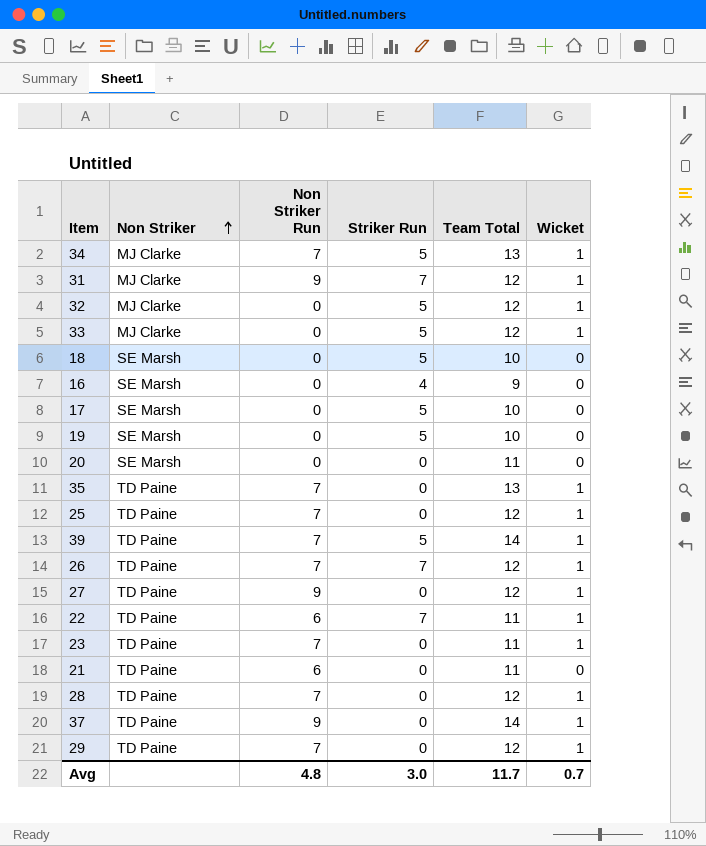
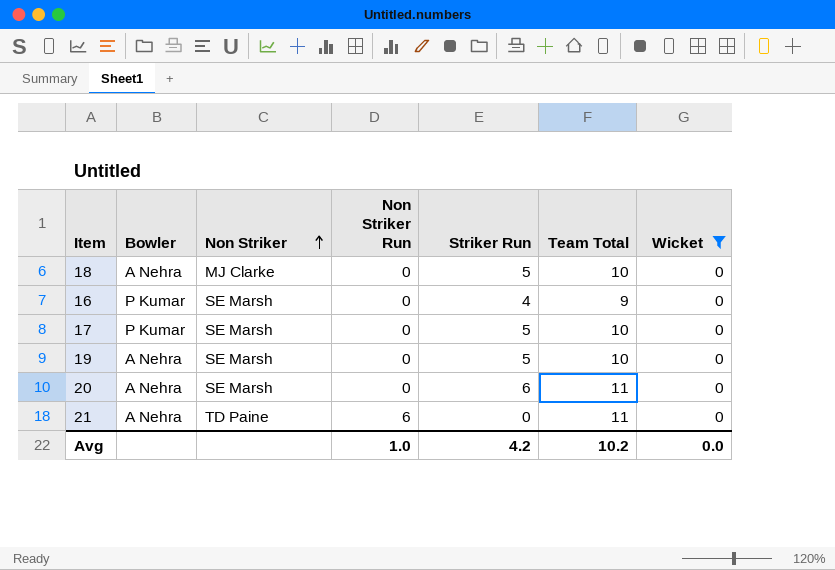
filter: none -> Wicket = 0
column Bowler | position: none -> 2
18 | Non Striker: SE Marsh -> MJ Clarke
20 | Striker Run: 0 -> 6
Avg | Non Striker Run: 4.8 -> 1.0
Avg | Striker Run: 3.0 -> 4.2
Avg | Team Total: 11.7 -> 10.2
Avg | Wicket: 0.7 -> 0.0

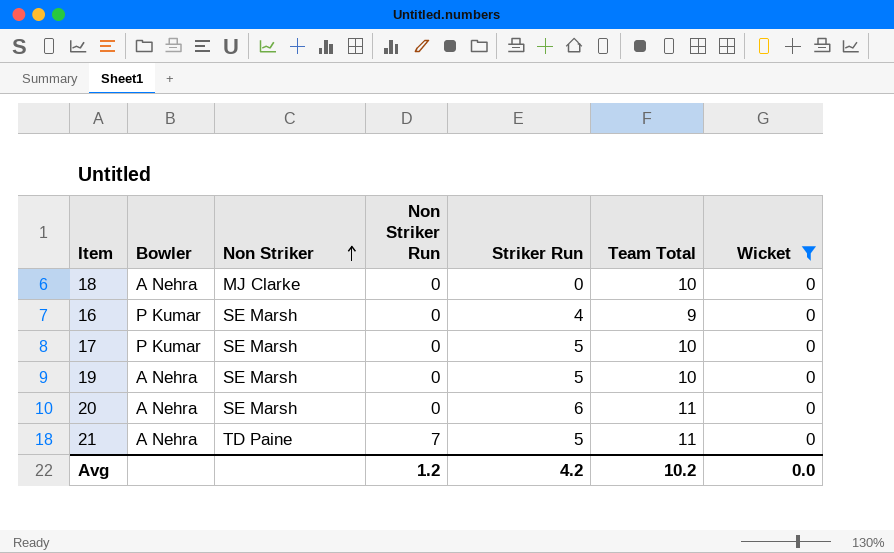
18 | Striker Run: 5 -> 0
21 | Non Striker Run: 6 -> 7
21 | Striker Run: 0 -> 5
Avg | Non Striker Run: 1.0 -> 1.2

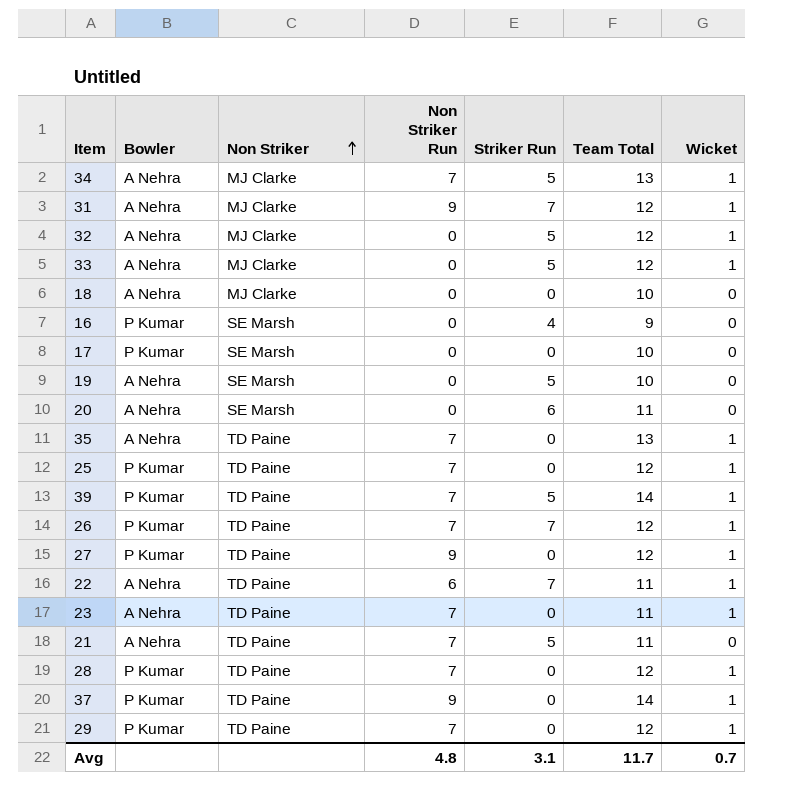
filter: Wicket = 0 -> none
17 | Striker Run: 5 -> 0
Avg | Non Striker Run: 1.2 -> 4.8
Avg | Striker Run: 4.2 -> 3.1
Avg | Team Total: 10.2 -> 11.7
Avg | Wicket: 0.0 -> 0.7

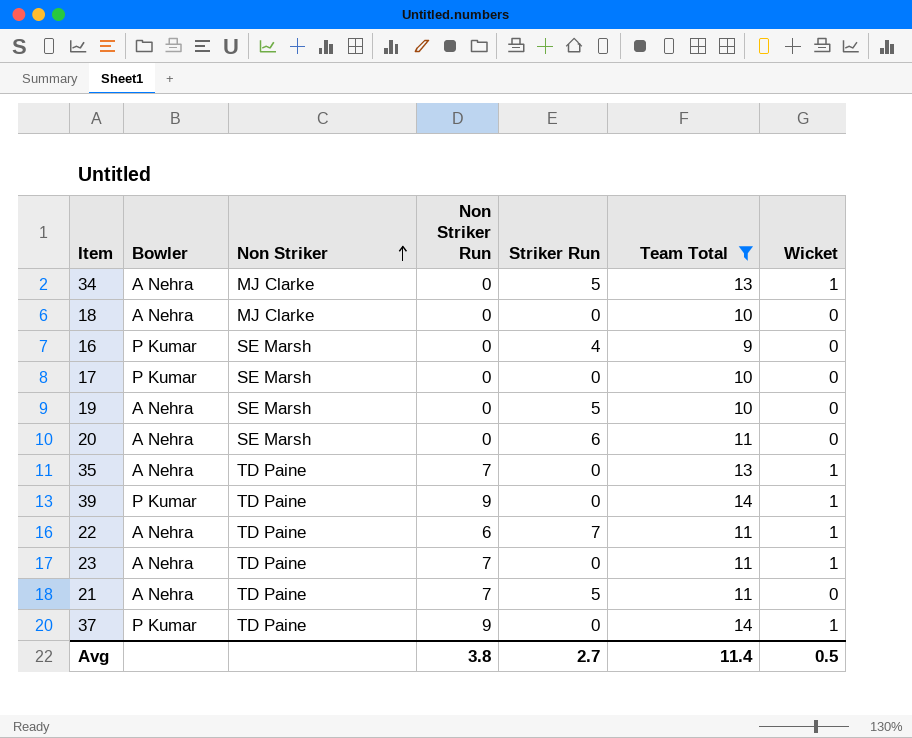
filter: none -> Team Total != 12
34 | Non Striker Run: 7 -> 0
39 | Non Striker Run: 7 -> 9
39 | Striker Run: 5 -> 0
Avg | Non Striker Run: 4.8 -> 3.8
Avg | Striker Run: 3.1 -> 2.7
Avg | Team Total: 11.7 -> 11.4
Avg | Wicket: 0.7 -> 0.5

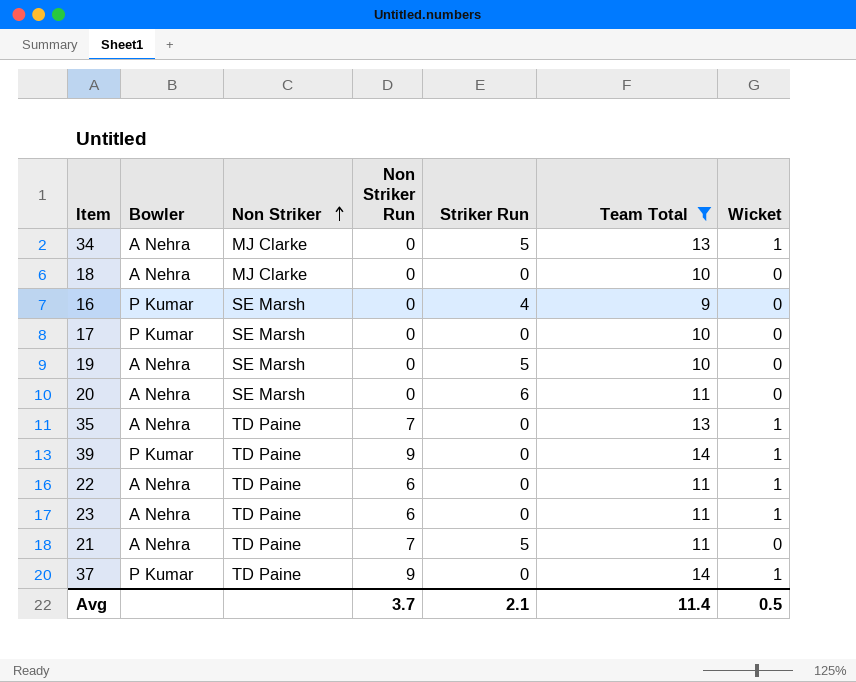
22 | Striker Run: 7 -> 0
23 | Non Striker Run: 7 -> 6
Avg | Non Striker Run: 3.8 -> 3.7
Avg | Striker Run: 2.7 -> 2.1

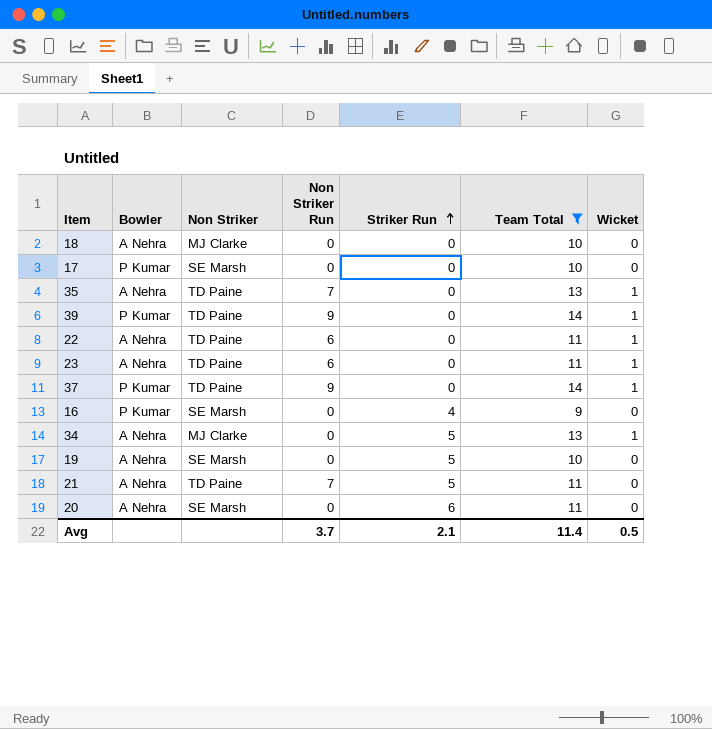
row order: Non Striker ascending -> Striker Run ascending

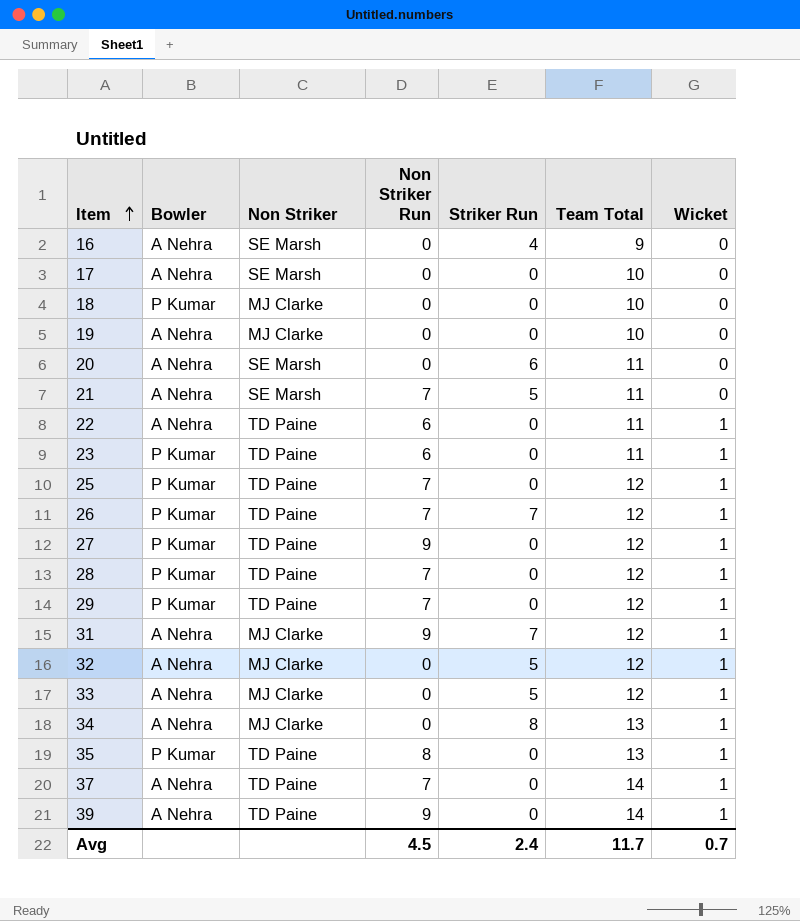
filter: Team Total != 12 -> none
row order: Striker Run ascending -> Item ascending
16 | Bowler: P Kumar -> A Nehra
17 | Bowler: P Kumar -> A Nehra
18 | Bowler: A Nehra -> P Kumar
19 | Non Striker: SE Marsh -> MJ Clarke
19 | Striker Run: 5 -> 0
21 | Non Striker: TD Paine -> SE Marsh
23 | Bowler: A Nehra -> P Kumar
34 | Striker Run: 5 -> 8
35 | Bowler: A Nehra -> P Kumar
35 | Non Striker Run: 7 -> 8
37 | Bowler: P Kumar -> A Nehra
37 | Non Striker Run: 9 -> 7
39 | Bowler: P Kumar -> A Nehra
Avg | Non Striker Run: 3.7 -> 4.5
Avg | Striker Run: 2.1 -> 2.4
Avg | Team Total: 11.4 -> 11.7
Avg | Wicket: 0.5 -> 0.7

